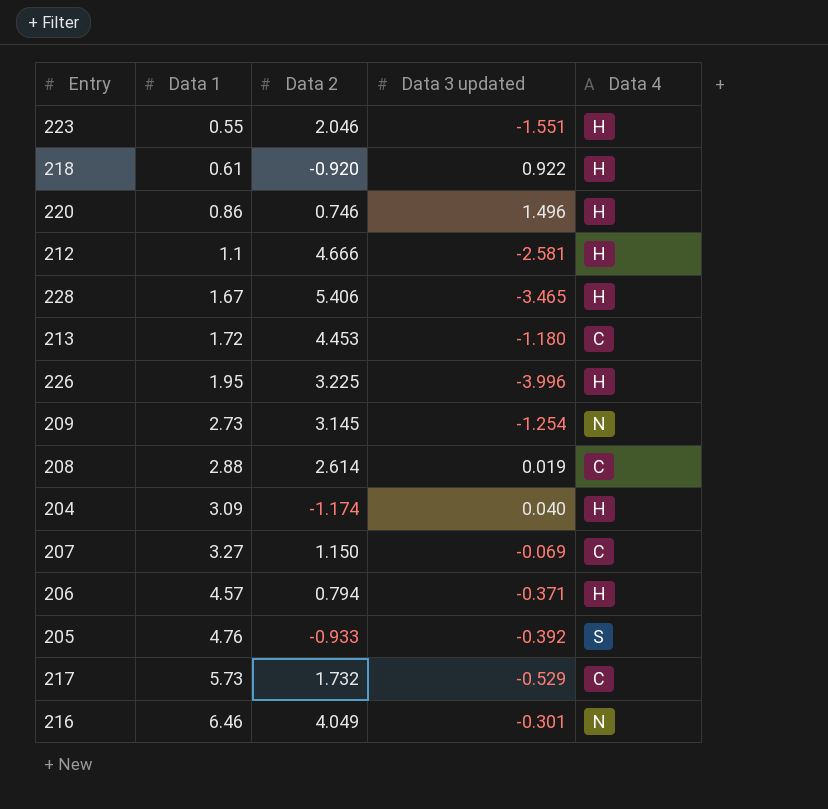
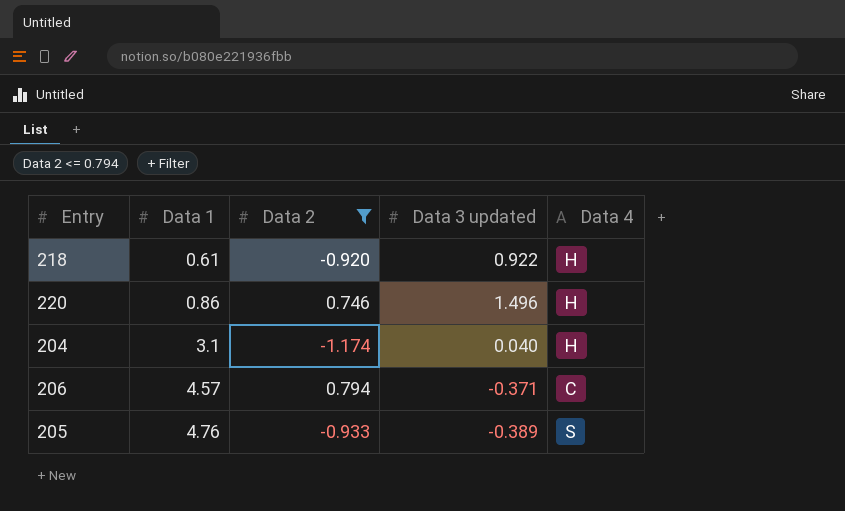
filter: none -> Data 2 <= 0.794
204 | Data 1: 3.09 -> 3.1
206 | Data 4: H -> C
205 | Data 3 updated: -0.392 -> -0.389

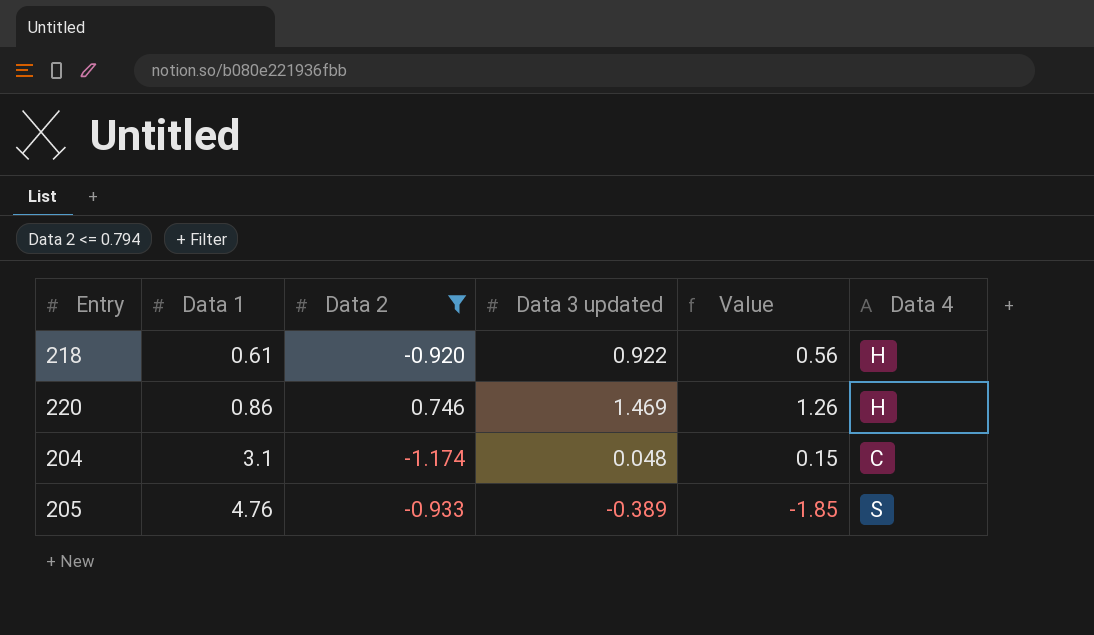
column Value | formula: none -> [Data 1] * [Data 3 updated]
row 206: 4.57 | 0.794 | -0.371 | C -> none
220 | Data 3 updated: 1.496 -> 1.469
204 | Data 3 updated: 0.040 -> 0.048
204 | Data 4: H -> C

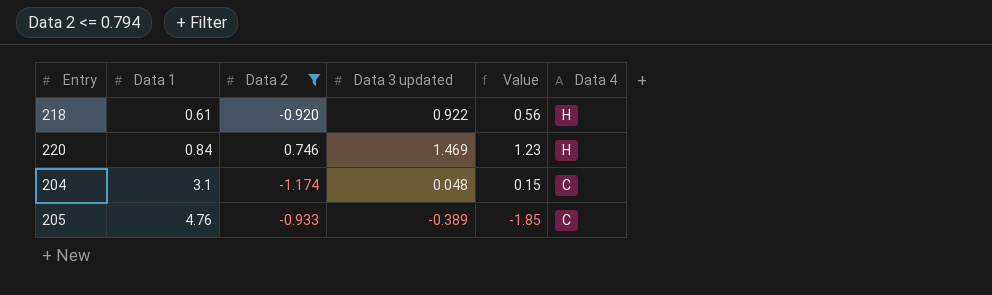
220 | Data 1: 0.86 -> 0.84
220 | Value: 1.26 -> 1.23
205 | Data 4: S -> C

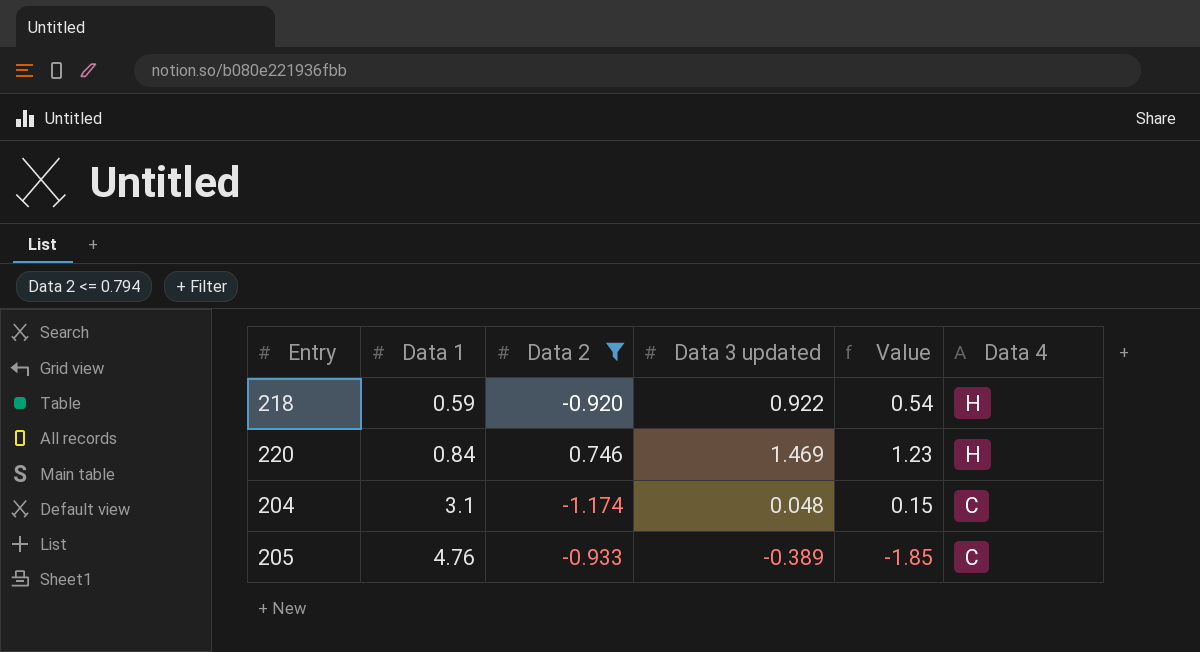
218 | Data 1: 0.61 -> 0.59
218 | Value: 0.56 -> 0.54

